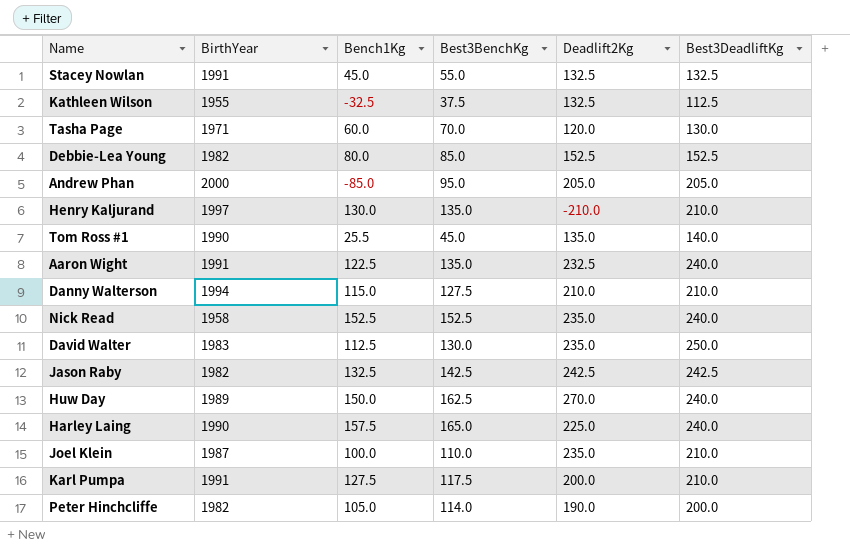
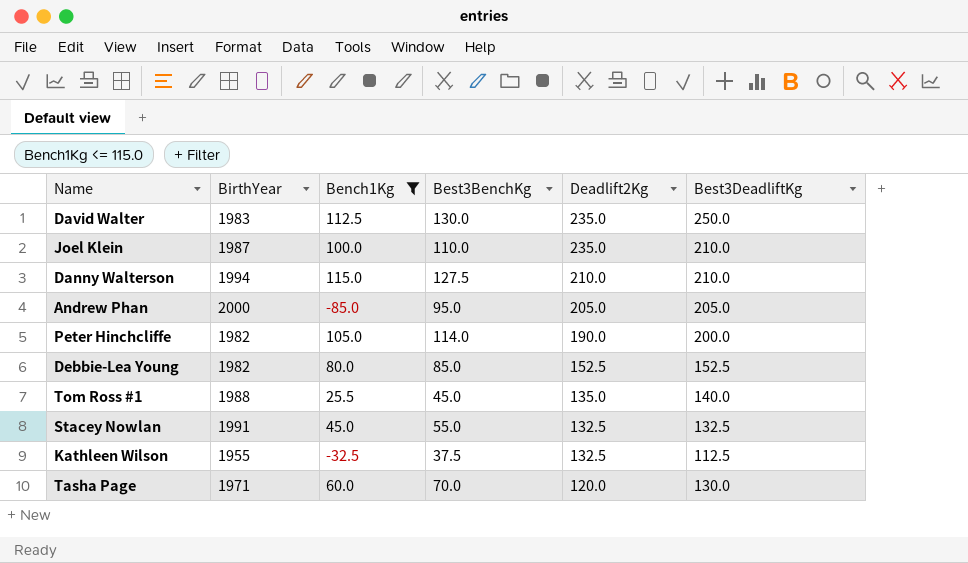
filter: none -> Bench1Kg <= 115.0
row order: none -> Deadlift2Kg descending
Tom Ross #1 | BirthYear: 1990 -> 1988

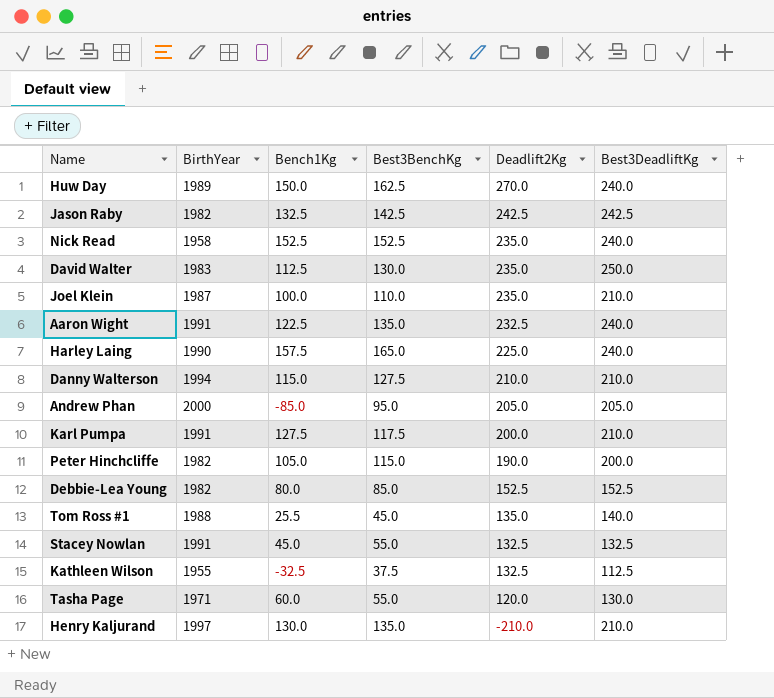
filter: Bench1Kg <= 115.0 -> none
Peter Hinchcliffe | Best3BenchKg: 114.0 -> 115.0
Tasha Page | Best3BenchKg: 70.0 -> 55.0

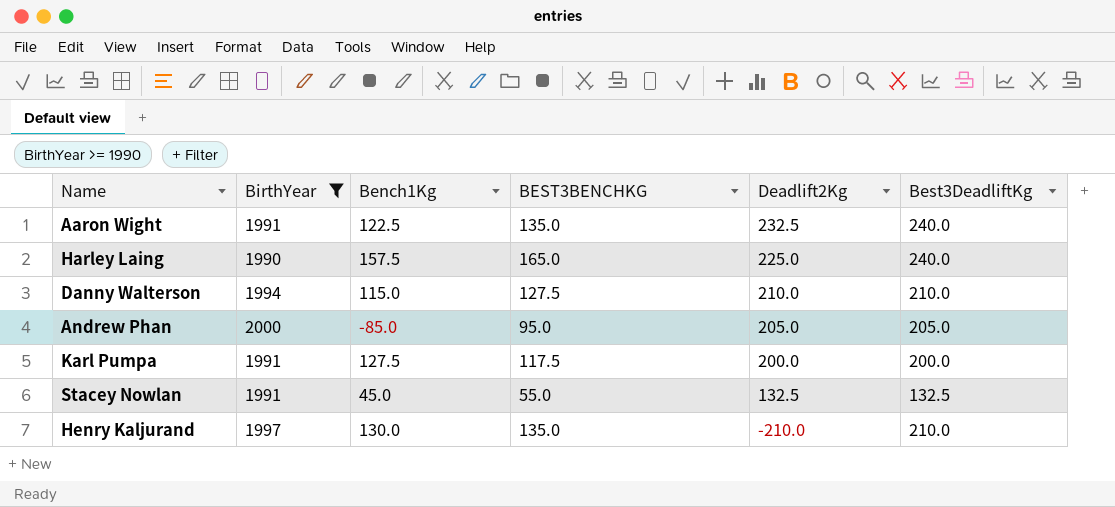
filter: none -> BirthYear >= 1990
column name: Best3BenchKg -> BEST3BENCHKG
Karl Pumpa | Best3DeadliftKg: 210.0 -> 200.0

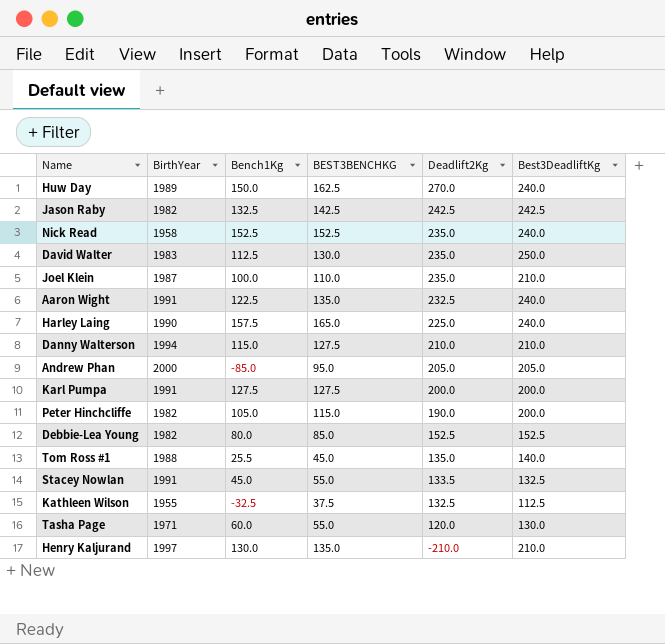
filter: BirthYear >= 1990 -> none
Karl Pumpa | BEST3BENCHKG: 117.5 -> 127.5
Stacey Nowlan | Deadlift2Kg: 132.5 -> 133.5

